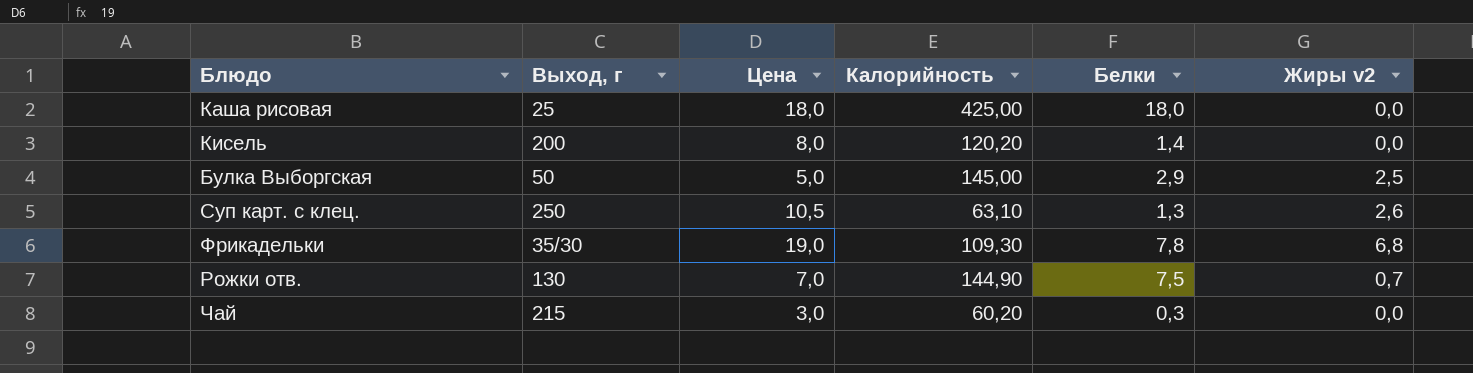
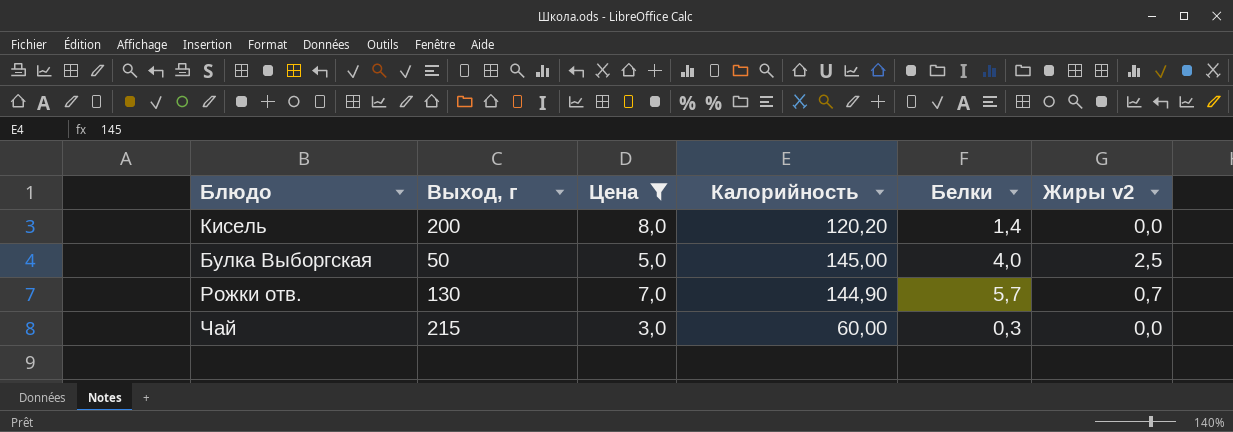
filter: none -> Цена <= 8,0
Булка Выборгская | Белки: 2,9 -> 4,0
Рожки отв. | Белки: 7,5 -> 5,7
Чай | Калорийность: 60,20 -> 60,00

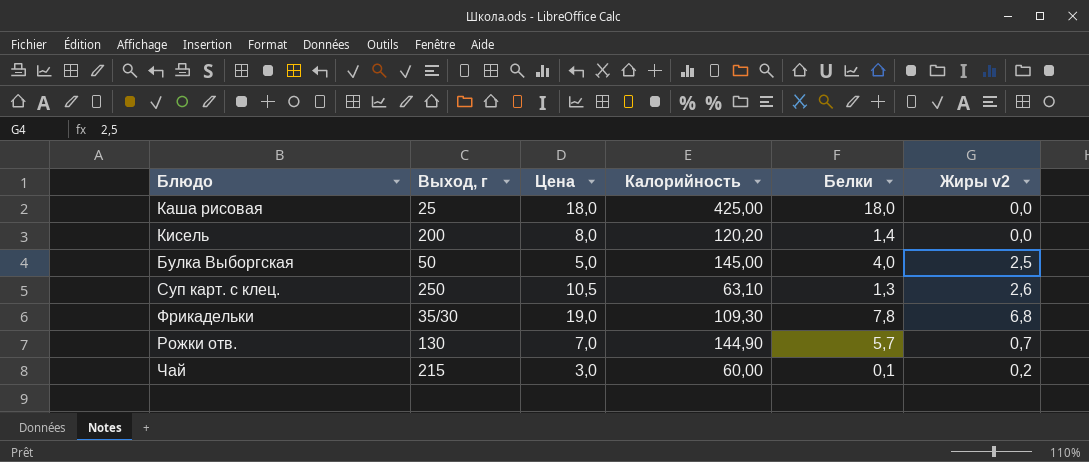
filter: Цена <= 8,0 -> none
Чай | Белки: 0,3 -> 0,1
Чай | Жиры v2: 0,0 -> 0,2

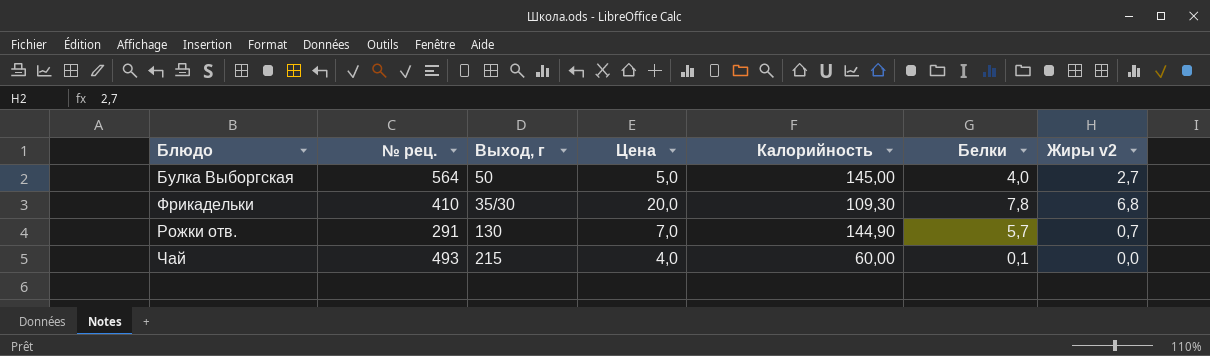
column № рец. | position: none -> 2
row Каша рисовая: 25 | 18,0 | 425,00 | 18,0 | 0,0 -> none
row Кисель: 200 | 8,0 | 120,20 | 1,4 | 0,0 -> none
row Суп карт. с клец.: 250 | 10,5 | 63,10 | 1,3 | 2,6 -> none
Булка Выборгская | Жиры v2: 2,5 -> 2,7
Фрикадельки | Цена: 19,0 -> 20,0
Чай | Цена: 3,0 -> 4,0
Чай | Жиры v2: 0,2 -> 0,0

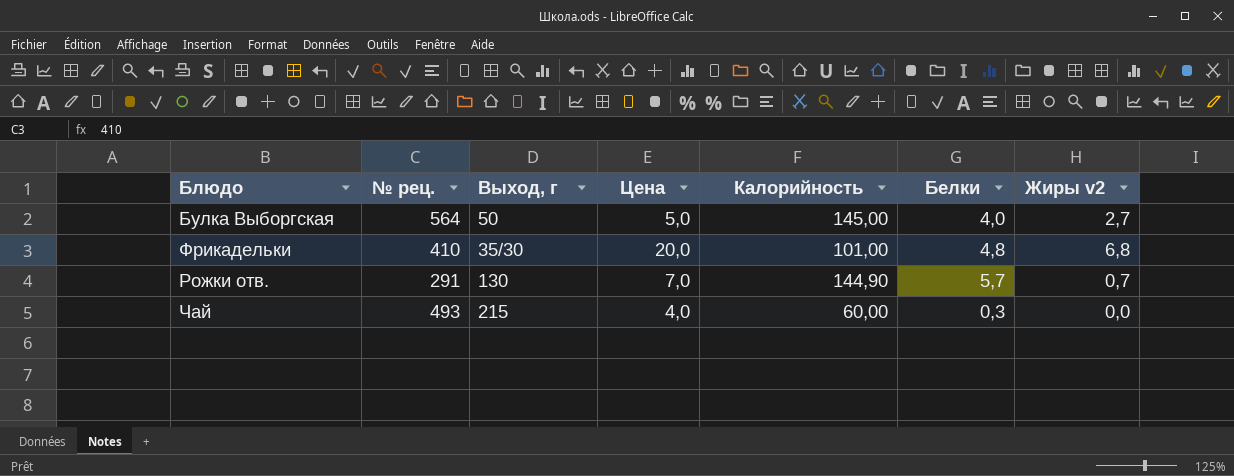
Фрикадельки | Калорийность: 109,30 -> 101,00
Фрикадельки | Белки: 7,8 -> 4,8
Чай | Белки: 0,1 -> 0,3

